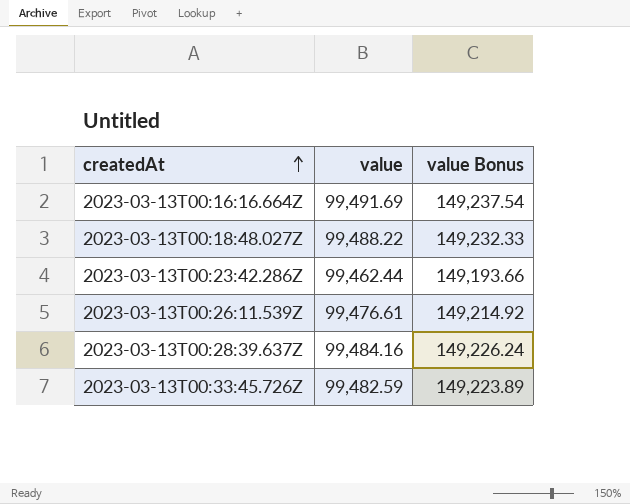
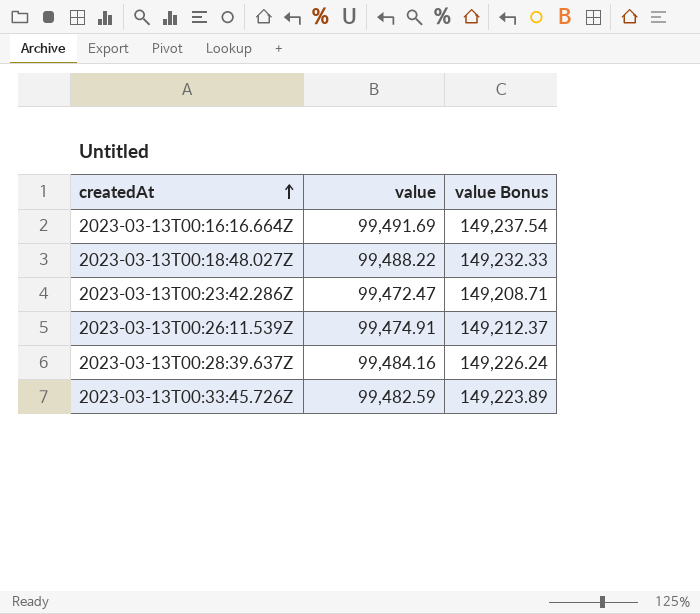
2023-03-13T00:23:42.286Z | value: 99,462.44 -> 99,472.47
2023-03-13T00:23:42.286Z | value Bonus: 149,193.66 -> 149,208.71
2023-03-13T00:26:11.539Z | value: 99,476.61 -> 99,474.91
2023-03-13T00:26:11.539Z | value Bonus: 149,214.92 -> 149,212.37

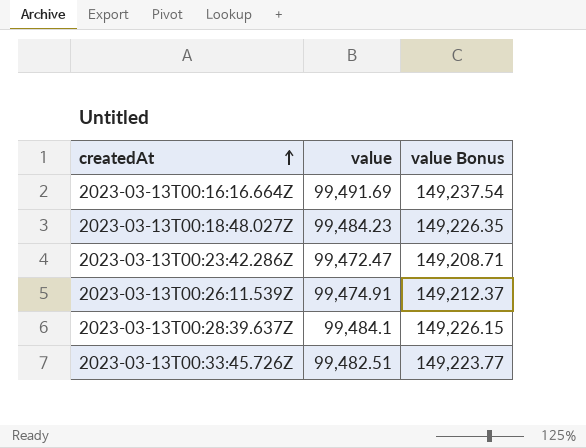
2023-03-13T00:18:48.027Z | value: 99,488.22 -> 99,484.23
2023-03-13T00:18:48.027Z | value Bonus: 149,232.33 -> 149,226.35
2023-03-13T00:28:39.637Z | value: 99,484.16 -> 99,484.1
2023-03-13T00:28:39.637Z | value Bonus: 149,226.24 -> 149,226.15
2023-03-13T00:33:45.726Z | value: 99,482.59 -> 99,482.51
2023-03-13T00:33:45.726Z | value Bonus: 149,223.89 -> 149,223.77

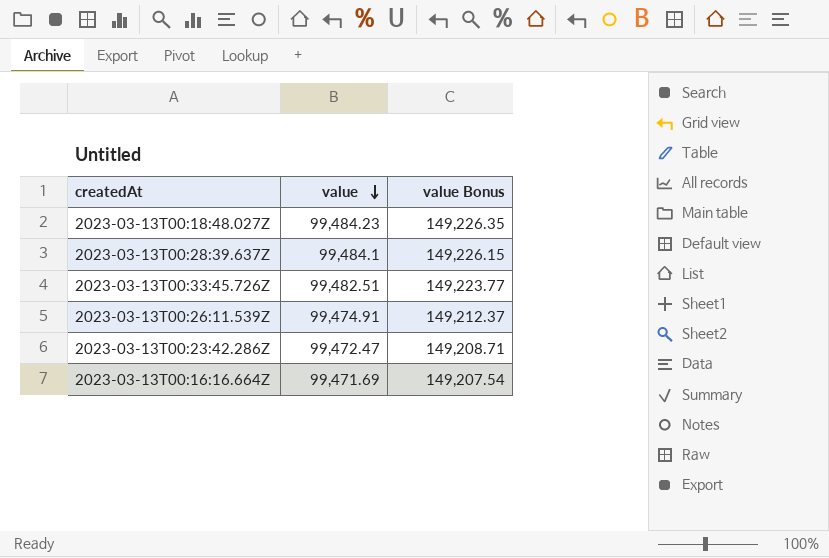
row order: createdAt ascending -> value descending
2023-03-13T00:16:16.664Z | value: 99,491.69 -> 99,471.69
2023-03-13T00:16:16.664Z | value Bonus: 149,237.54 -> 149,207.54

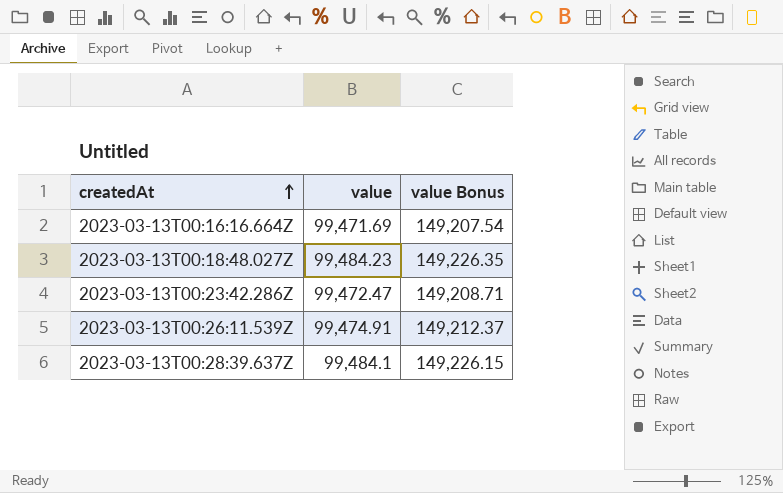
row order: value descending -> createdAt ascending
row 2023-03-13T00:33:45.726Z: 99,482.51 | 149,223.77 -> none

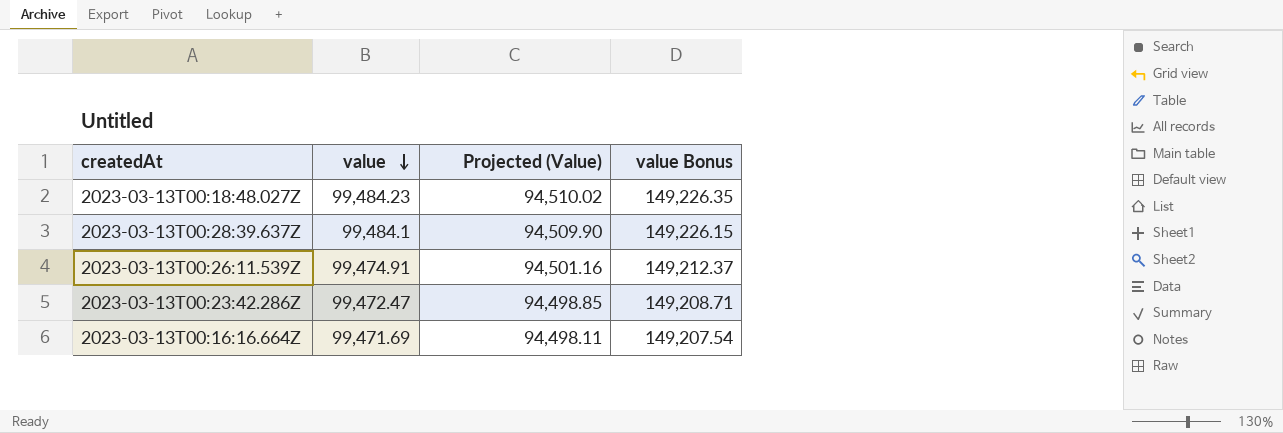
row order: createdAt ascending -> value descending
column Projected (Value) | formula: none -> [value] * 0.95

